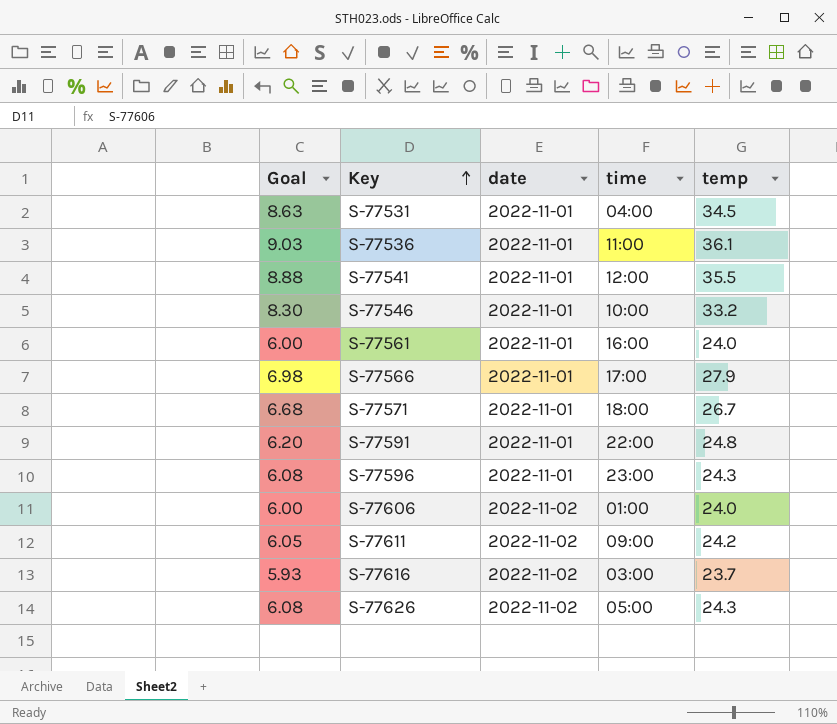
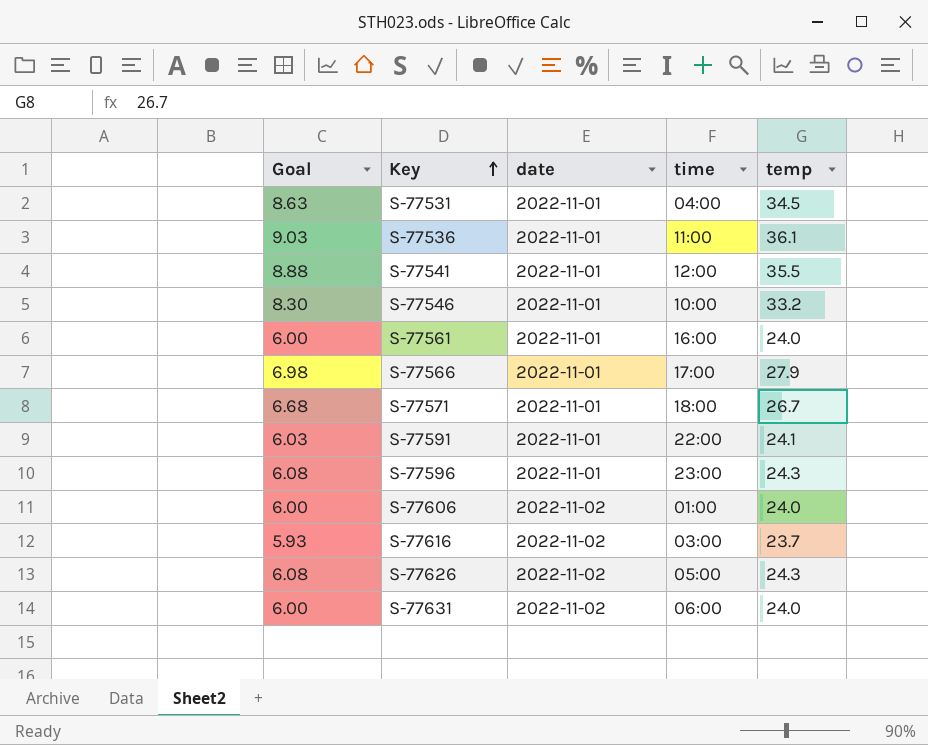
row S-77611: 6.05 | 2022-11-02 | 09:00 | 24.2 -> none
S-77591 | Goal: 6.20 -> 6.03
S-77591 | temp: 24.8 -> 24.1
row S-77631: none -> 6.00 | 2022-11-02 | 06:00 | 24.0

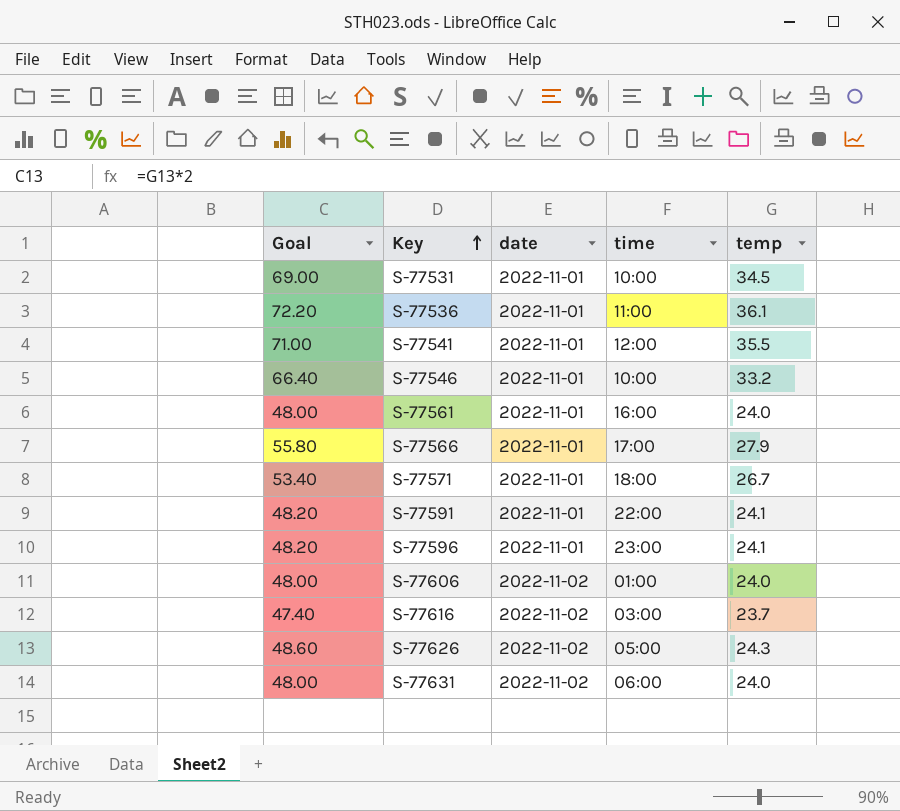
column Goal | formula: [temp] * 0.25 -> [temp] * 2
S-77531 | time: 04:00 -> 10:00
S-77596 | temp: 24.3 -> 24.1

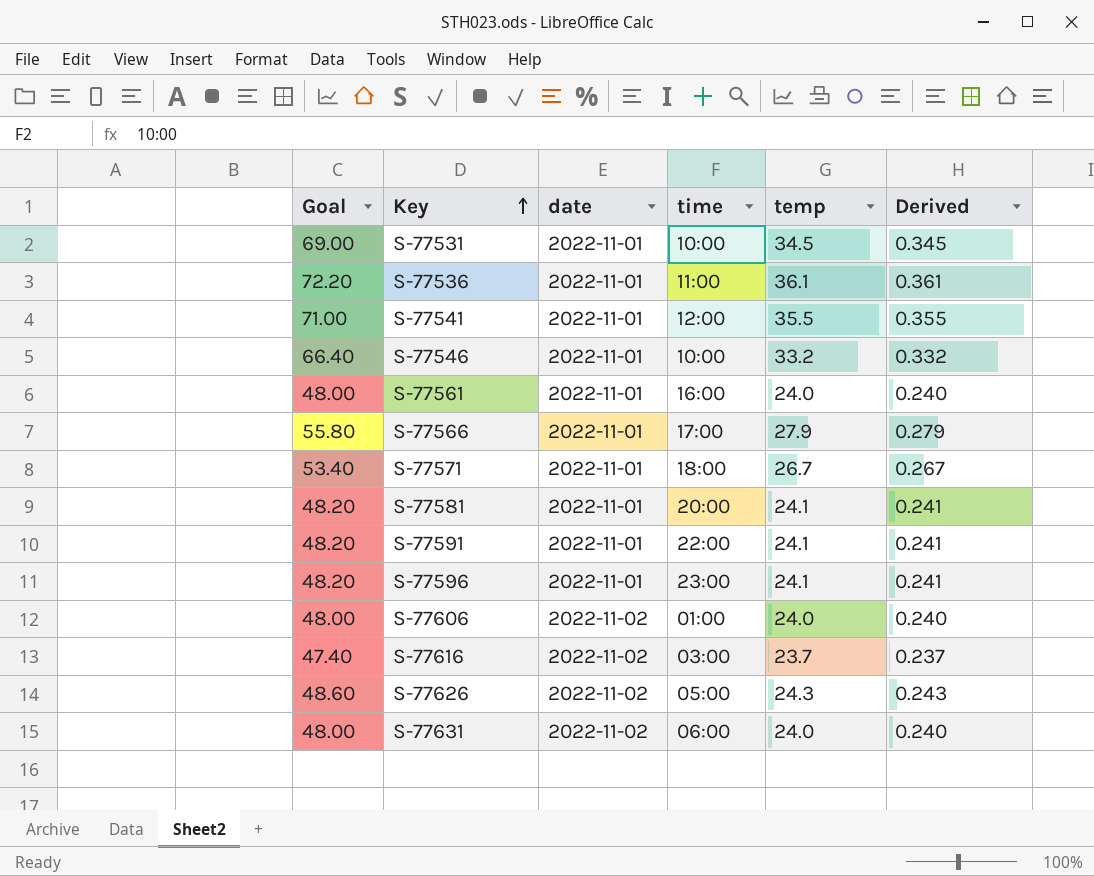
column Derived | formula: none -> [temp] * 0.01
row S-77581: none -> 48.20 | 2022-11-01 | 20:00 | 24.1 | 0.241

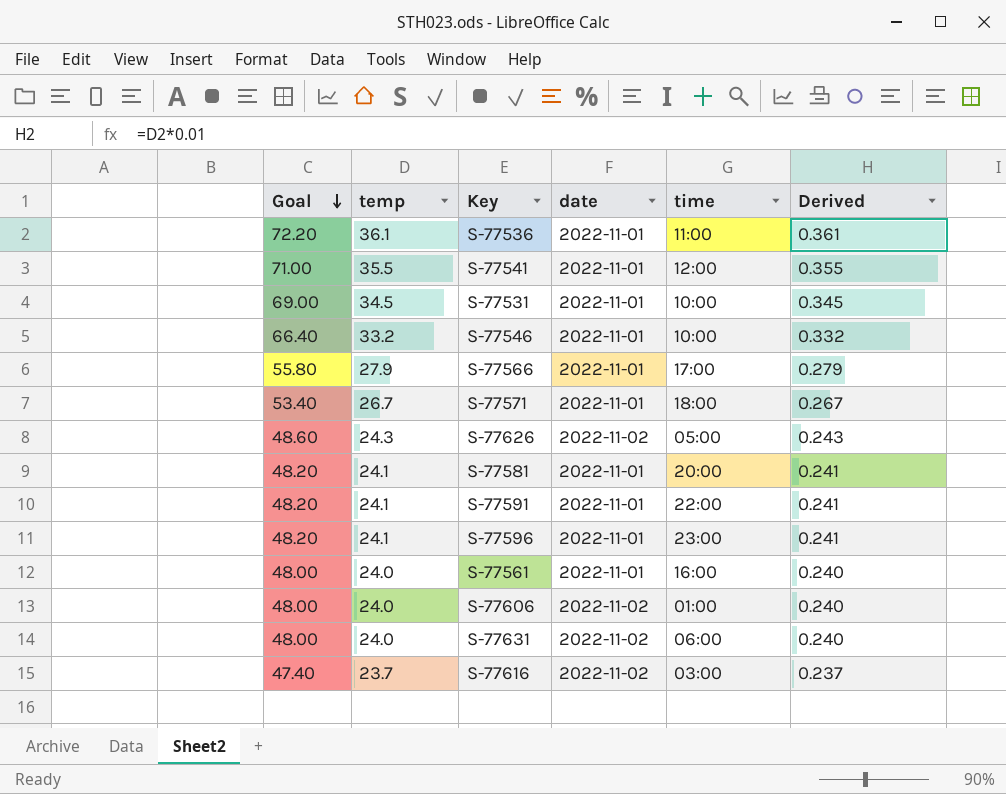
row order: Key ascending -> Goal descending
column temp | position: 5 -> 2

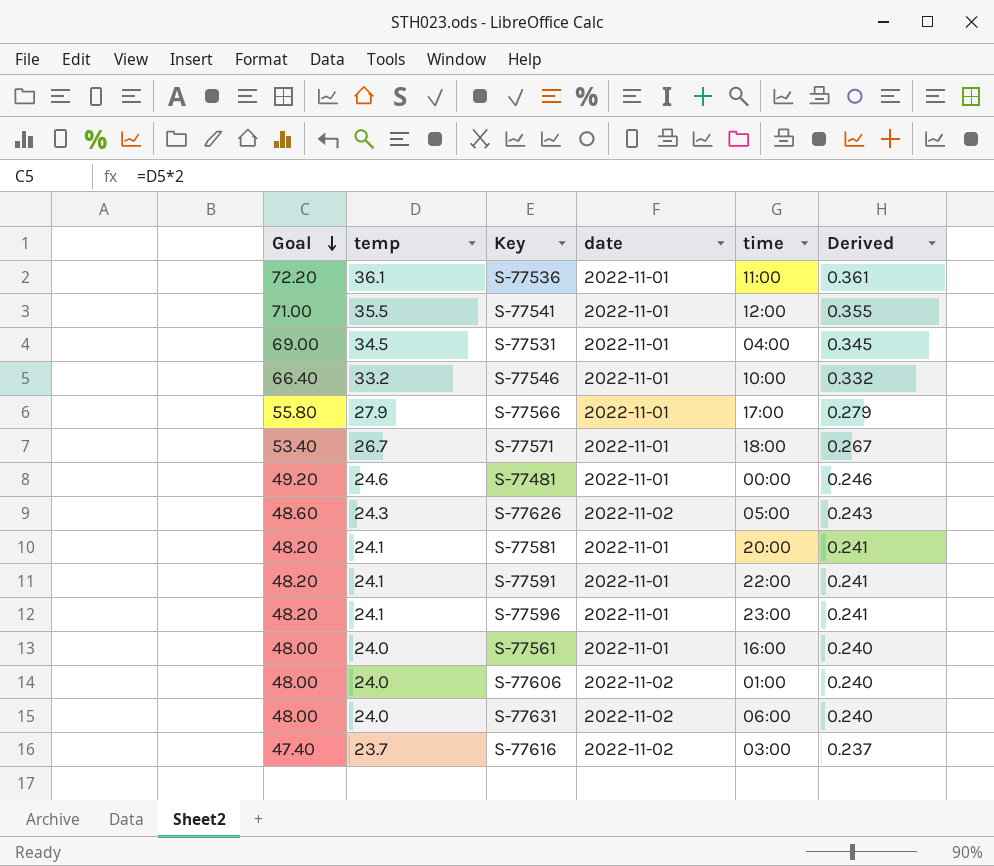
S-77531 | time: 10:00 -> 04:00
row S-77481: none -> 49.20 | 24.6 | 2022-11-01 | 00:00 | 0.246

